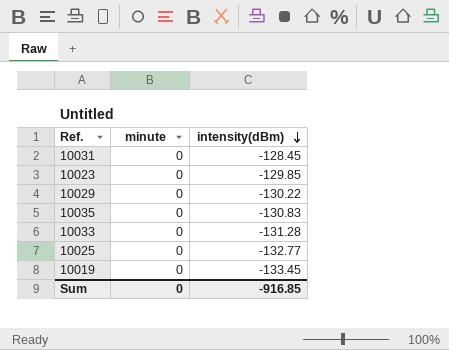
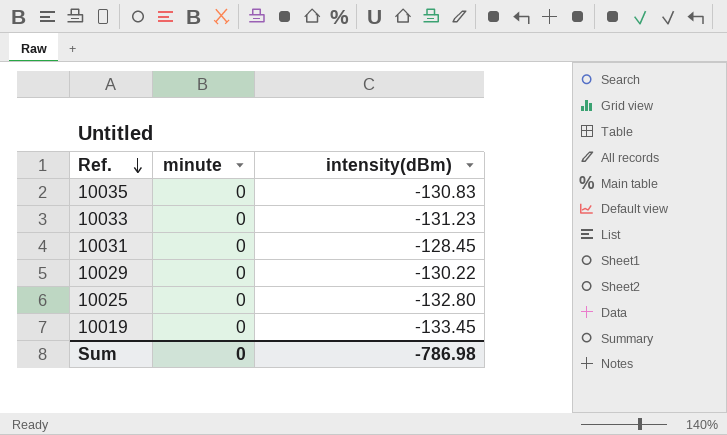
row order: intensity(dBm) descending -> Ref. descending
row 10023: 0 | -129.85 -> none
10033 | intensity(dBm): -131.28 -> -131.23
10025 | intensity(dBm): -132.77 -> -132.80
Sum | intensity(dBm): -916.85 -> -786.98

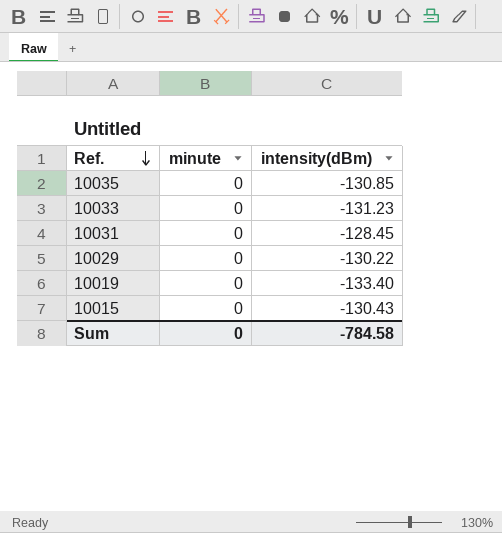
row 10025: 0 | -132.80 -> none
10035 | intensity(dBm): -130.83 -> -130.85
10019 | intensity(dBm): -133.45 -> -133.40
row 10015: none -> 0 | -130.43
Sum | intensity(dBm): -786.98 -> -784.58

